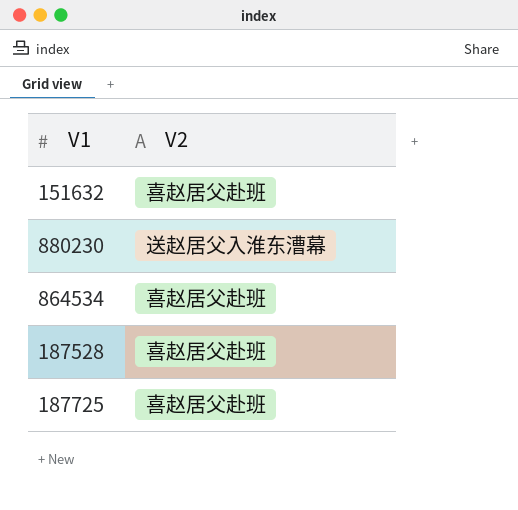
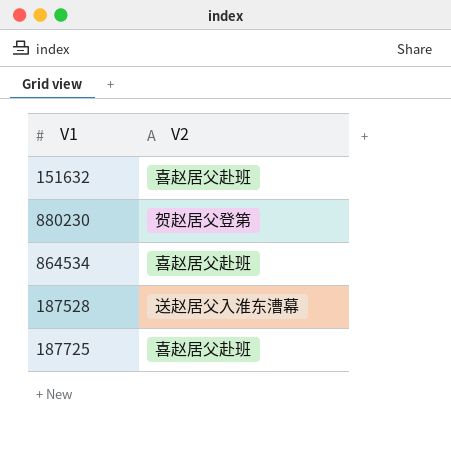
880230 | V2: 送赵居父入淮东漕幕 -> 贺赵居父登第
187528 | V2: 喜赵居父赴班 -> 送赵居父入淮东漕幕

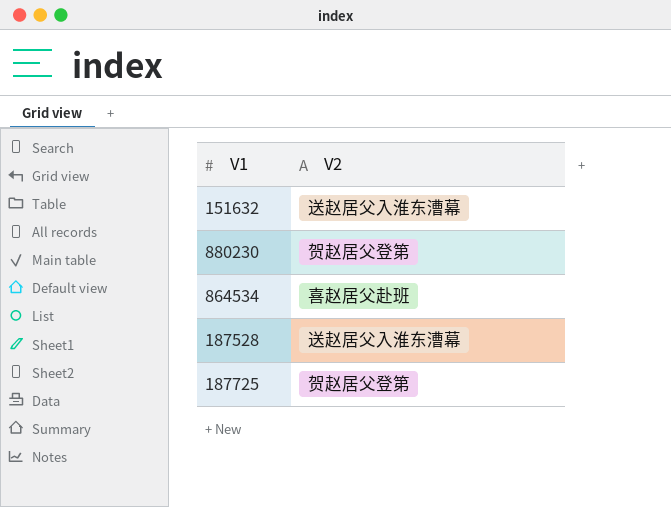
151632 | V2: 喜赵居父赴班 -> 送赵居父入淮东漕幕
187725 | V2: 喜赵居父赴班 -> 贺赵居父登第

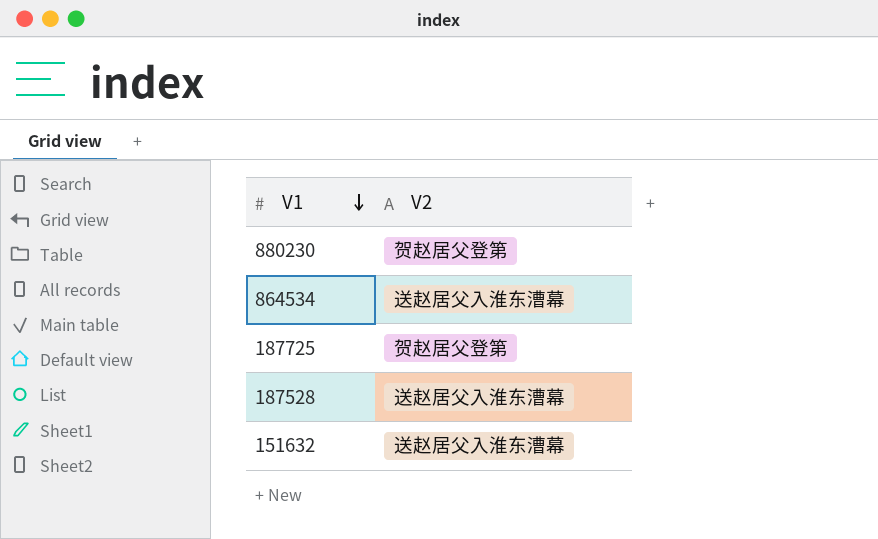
row order: none -> V1 descending
864534 | V2: 喜赵居父赴班 -> 送赵居父入淮东漕幕

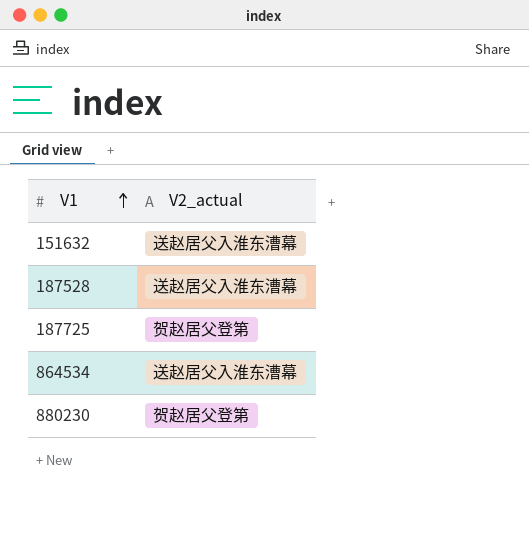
row order: V1 descending -> V1 ascending
column name: V2 -> V2_actual

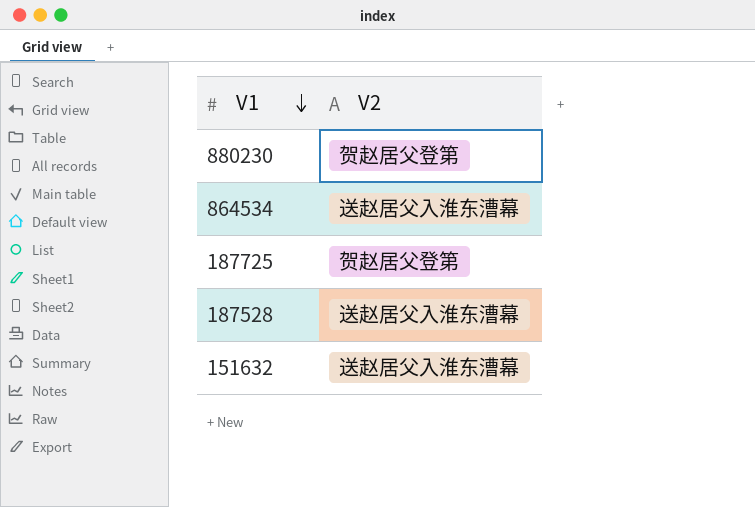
row order: V1 ascending -> V1 descending
column name: V2_actual -> V2

